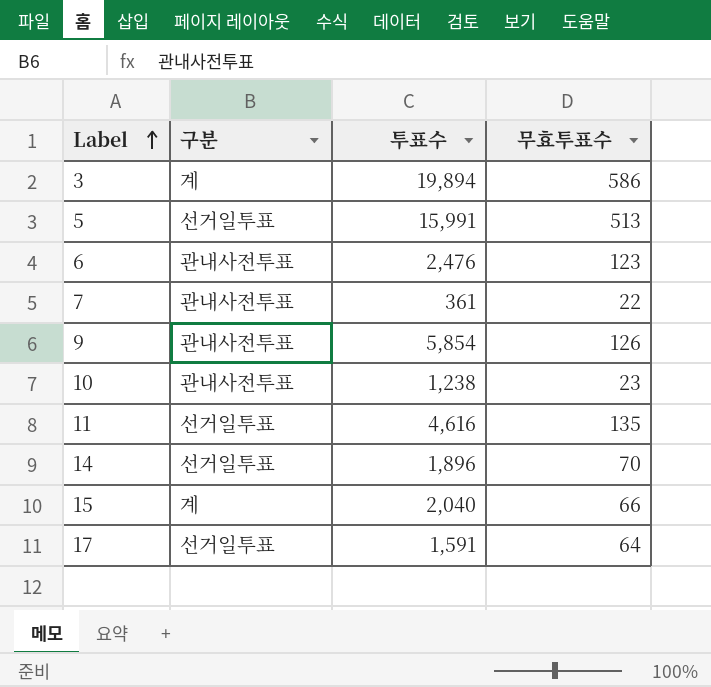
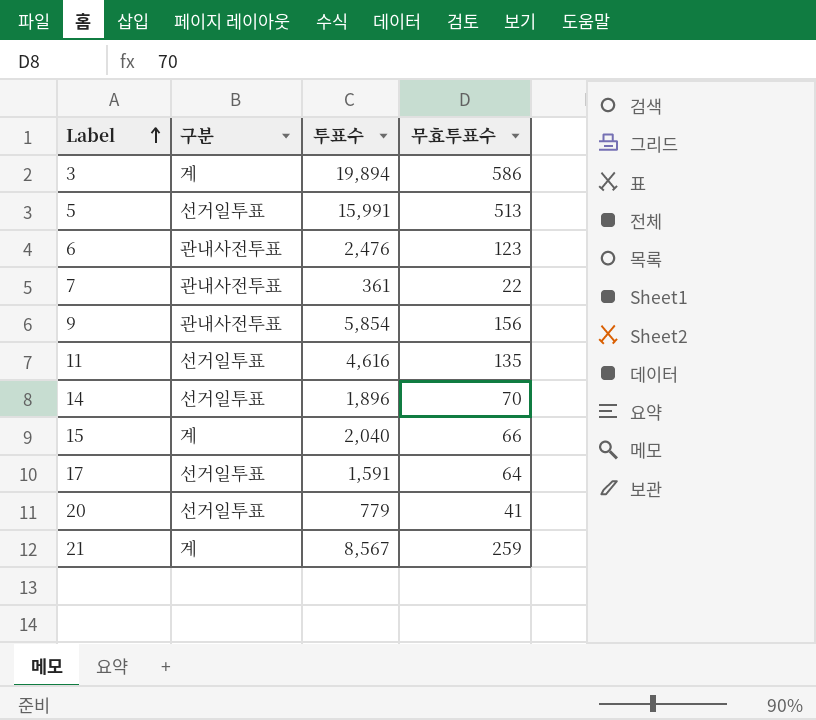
row 10: 관내사전투표 | 1,238 | 23 -> none
9 | 무효투표수: 126 -> 156
row 20: none -> 선거일투표 | 779 | 41
row 21: none -> 계 | 8,567 | 259

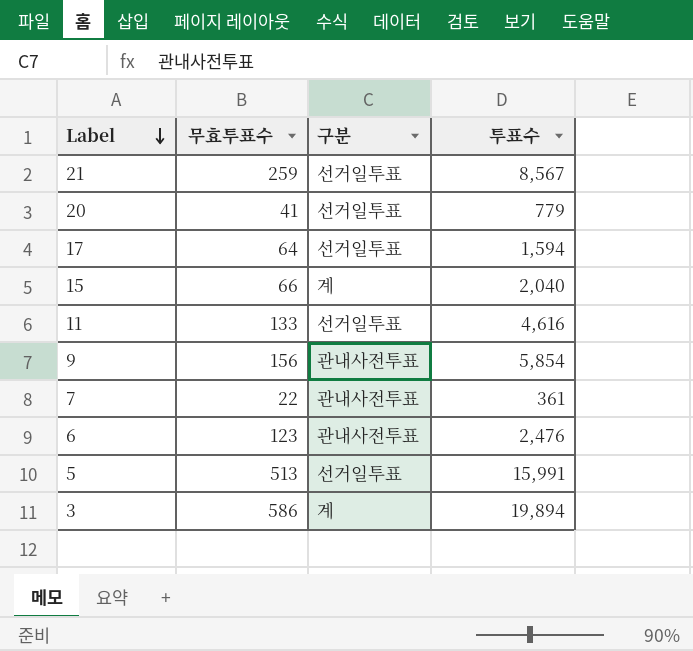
row order: Label ascending -> Label descending
column 무효투표수 | position: 4 -> 2
row 14: 선거일투표 | 1,896 | 70 -> none
21 | 구분: 계 -> 선거일투표
17 | 투표수: 1,591 -> 1,594
11 | 무효투표수: 135 -> 133

